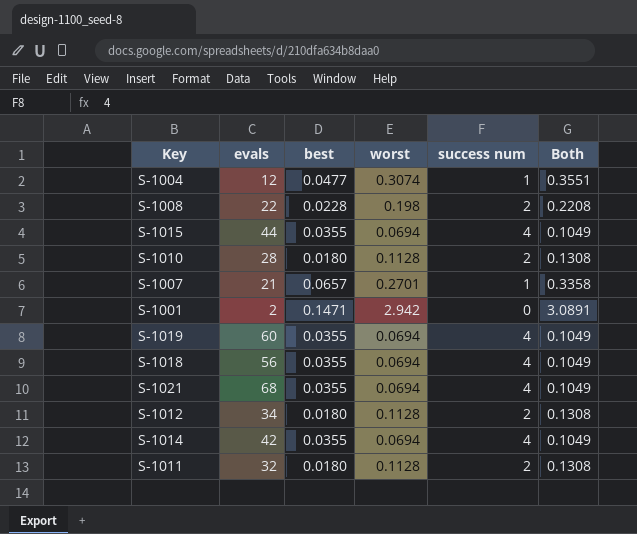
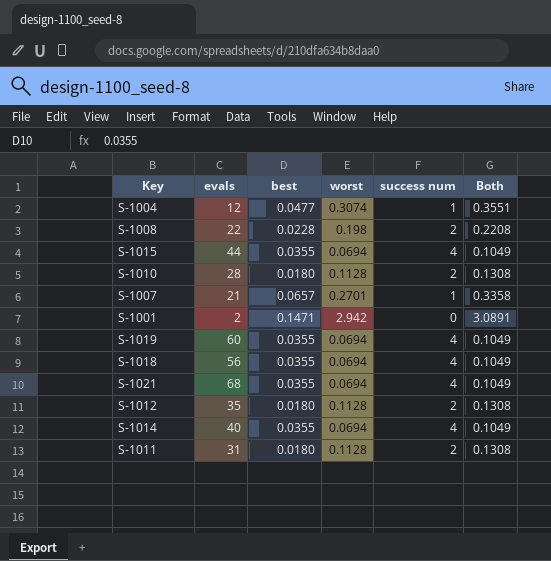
S-1012 | evals: 34 -> 35
S-1014 | evals: 42 -> 40
S-1011 | evals: 32 -> 31

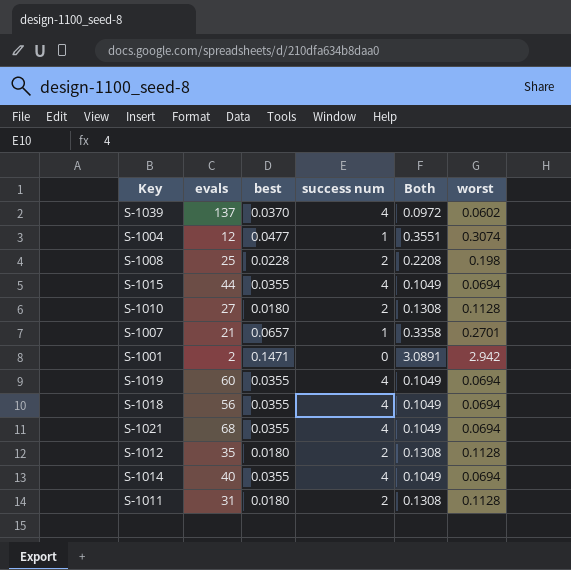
column worst | position: 4 -> 6
row S-1039: none -> 137 | 0.0370 | 4 | 0.0972 | 0.0602
S-1008 | evals: 22 -> 25
S-1010 | evals: 28 -> 27

